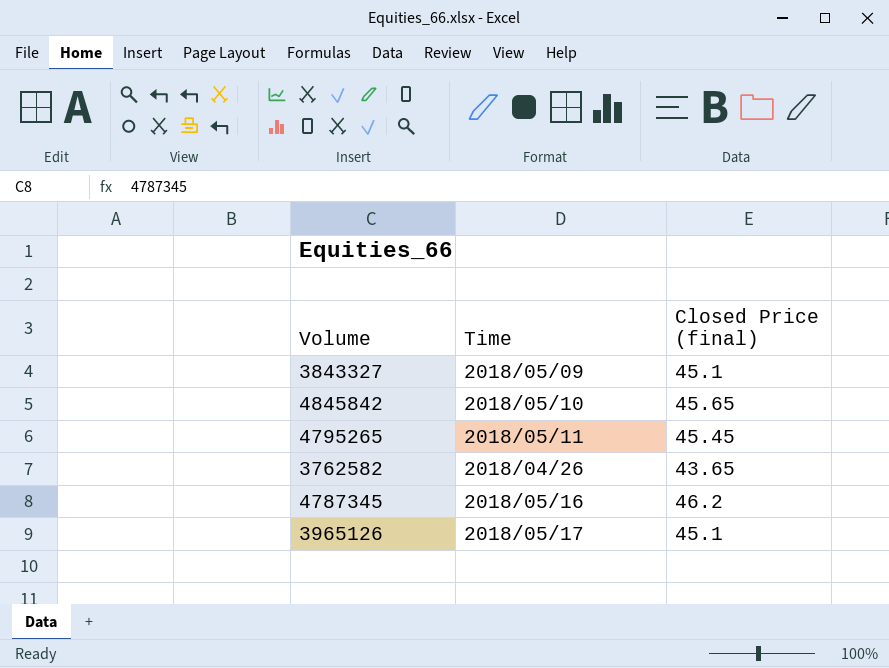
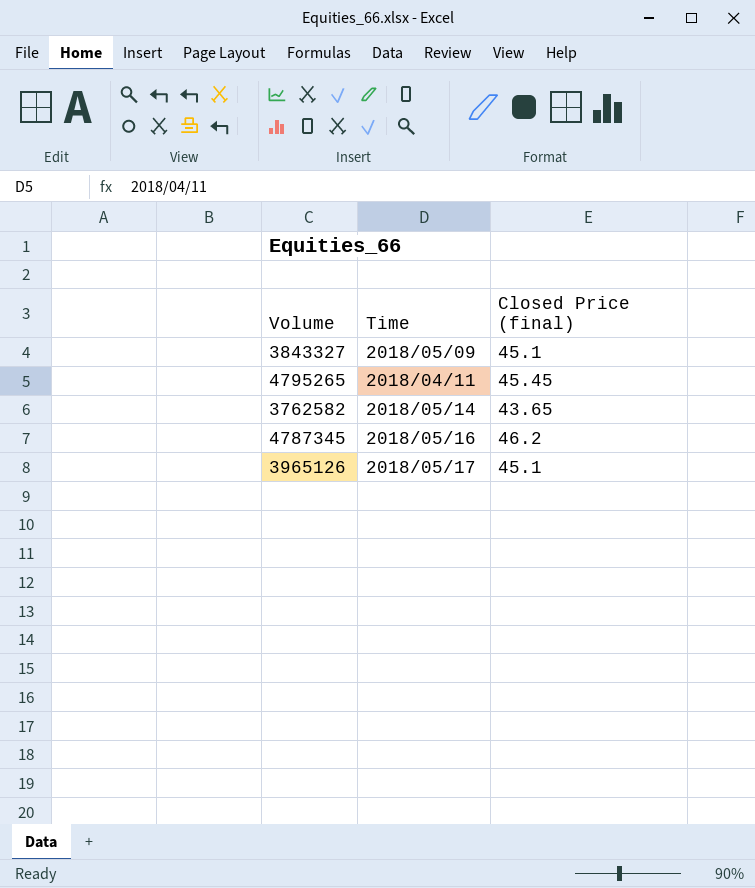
row 4845842: 2018/05/10 | 45.65 -> none
4795265 | Time: 2018/05/11 -> 2018/04/11
3762582 | Time: 2018/04/26 -> 2018/05/14

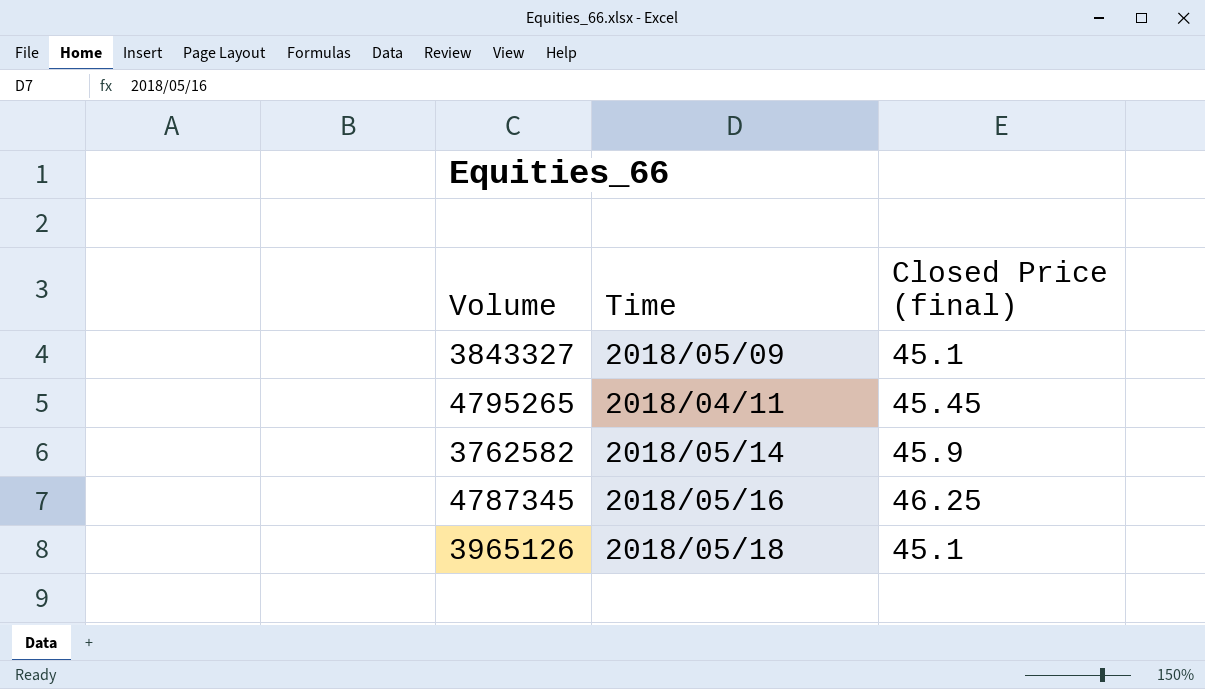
3762582 | Closed Price (final): 43.65 -> 45.9
4787345 | Closed Price (final): 46.2 -> 46.25
3965126 | Time: 2018/05/17 -> 2018/05/18

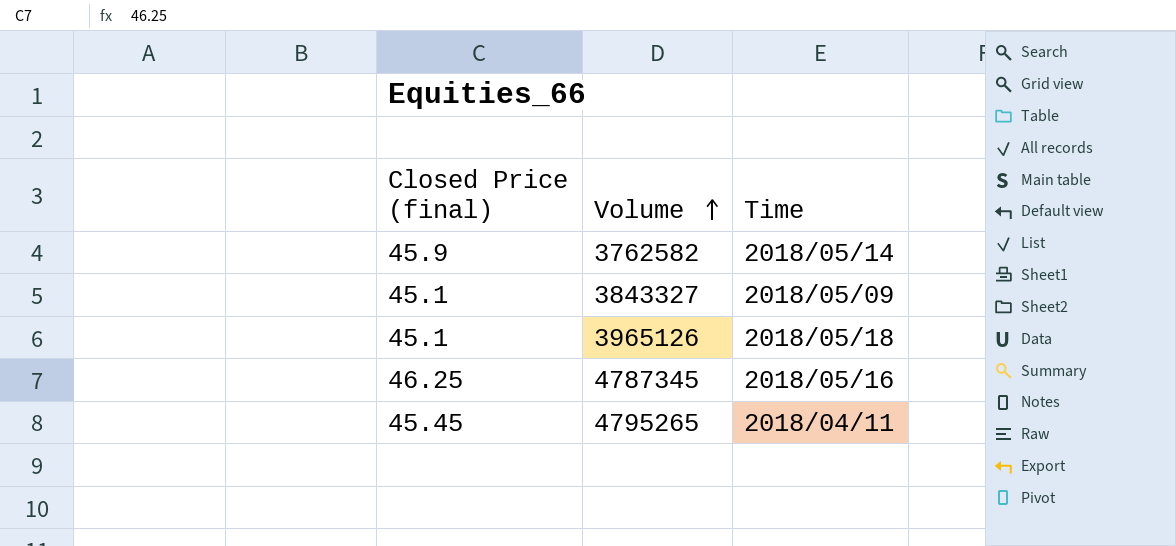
row order: none -> Volume ascending
column Closed Price (final) | position: 3 -> 1

